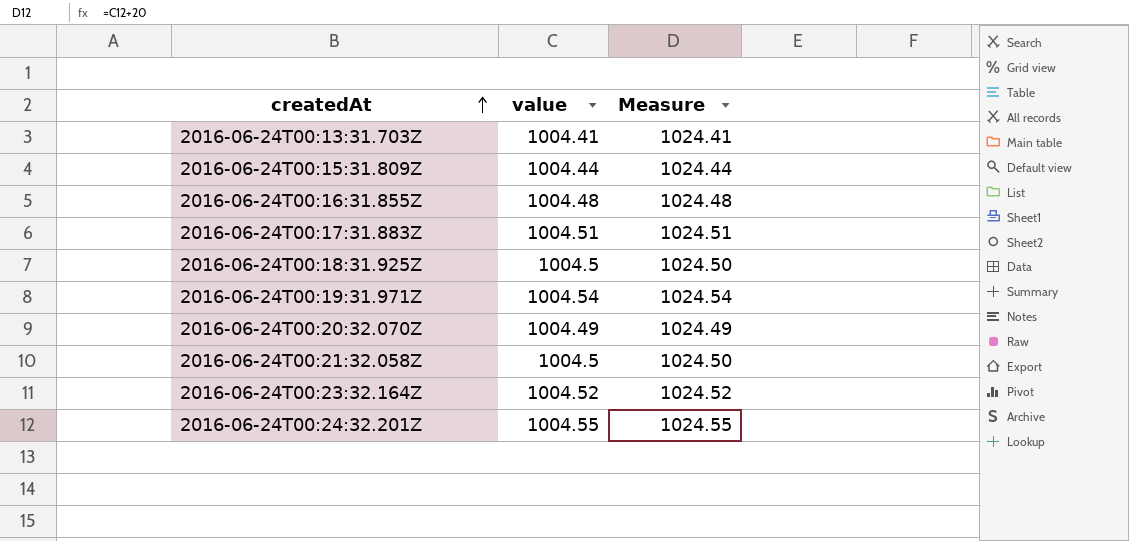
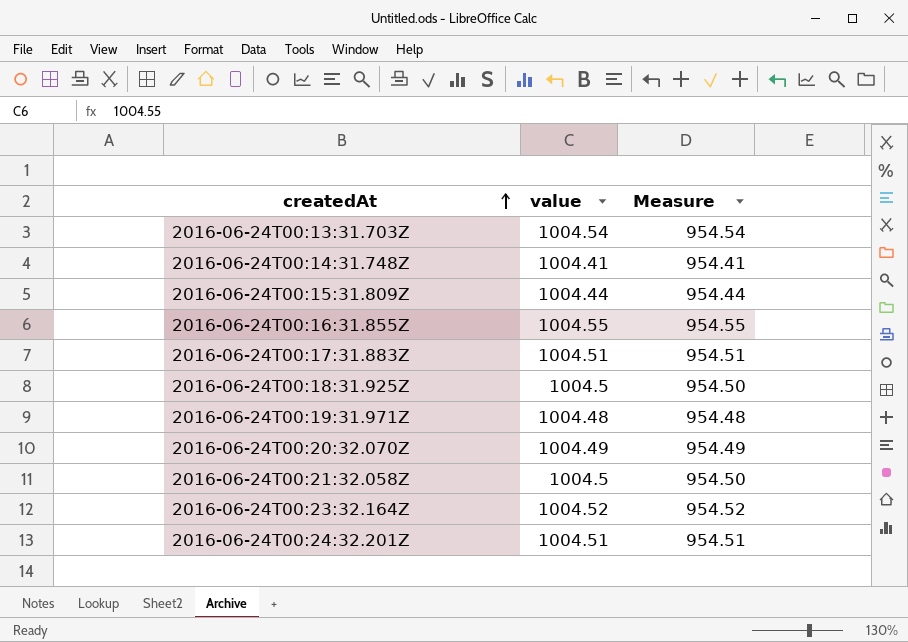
column Measure | formula: [value] + 20 -> [value] - 50
2016-06-24T00:13:31.703Z | value: 1004.41 -> 1004.54
row 2016-06-24T00:14:31.748Z: none -> 1004.41 | 954.41
2016-06-24T00:16:31.855Z | value: 1004.48 -> 1004.55
2016-06-24T00:19:31.971Z | value: 1004.54 -> 1004.48
2016-06-24T00:24:32.201Z | value: 1004.55 -> 1004.51

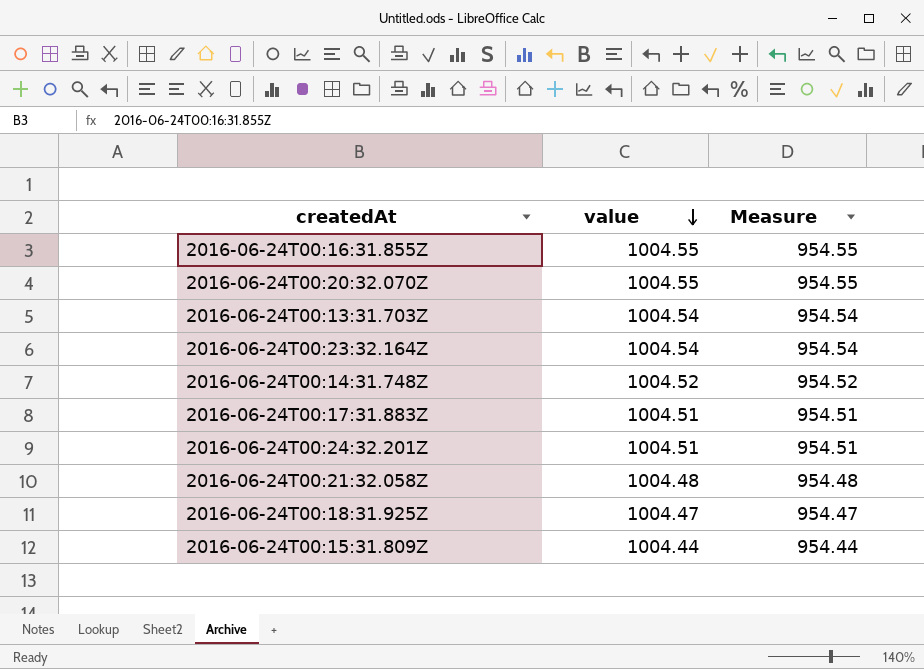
row order: createdAt ascending -> value descending
row 2016-06-24T00:19:31.971Z: 1004.48 | 954.48 -> none
2016-06-24T00:20:32.070Z | value: 1004.49 -> 1004.55
2016-06-24T00:20:32.070Z | Measure: 954.49 -> 954.55
2016-06-24T00:23:32.164Z | value: 1004.52 -> 1004.54
2016-06-24T00:23:32.164Z | Measure: 954.52 -> 954.54
2016-06-24T00:14:31.748Z | value: 1004.41 -> 1004.52
2016-06-24T00:14:31.748Z | Measure: 954.41 -> 954.52
2016-06-24T00:21:32.058Z | value: 1004.5 -> 1004.48
2016-06-24T00:21:32.058Z | Measure: 954.50 -> 954.48
2016-06-24T00:18:31.925Z | value: 1004.5 -> 1004.47
2016-06-24T00:18:31.925Z | Measure: 954.50 -> 954.47

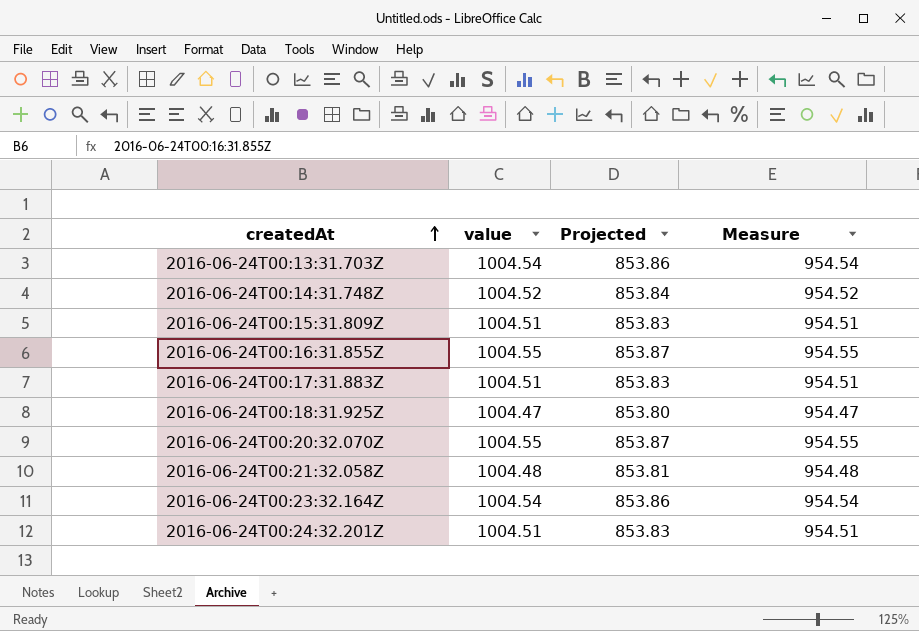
row order: value descending -> createdAt ascending
column Projected | formula: none -> [value] * 0.85
2016-06-24T00:15:31.809Z | value: 1004.44 -> 1004.51
2016-06-24T00:15:31.809Z | Measure: 954.44 -> 954.51

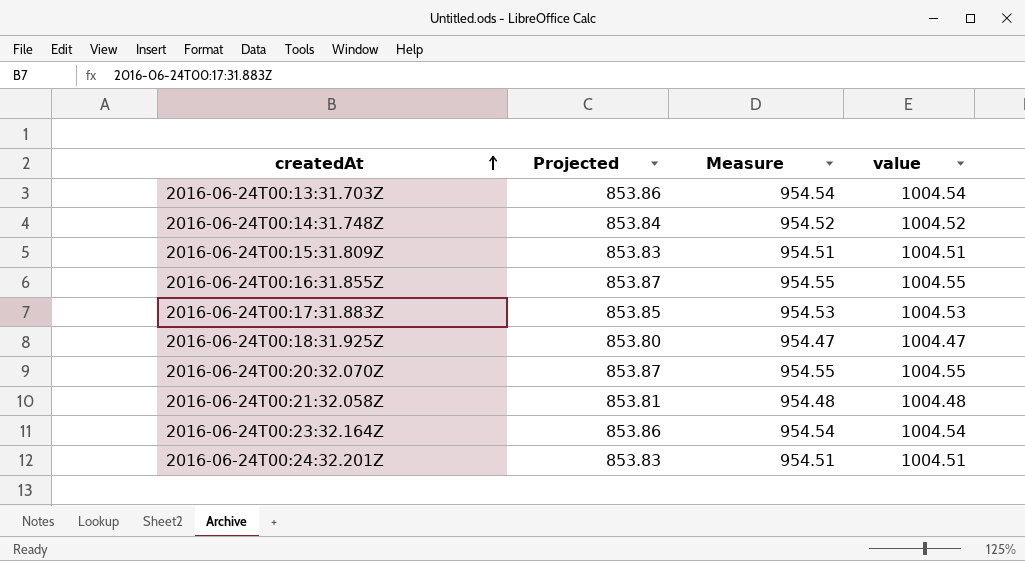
column value | position: 2 -> 4
2016-06-24T00:17:31.883Z | Projected: 853.83 -> 853.85
2016-06-24T00:17:31.883Z | Measure: 954.51 -> 954.53
2016-06-24T00:17:31.883Z | value: 1004.51 -> 1004.53

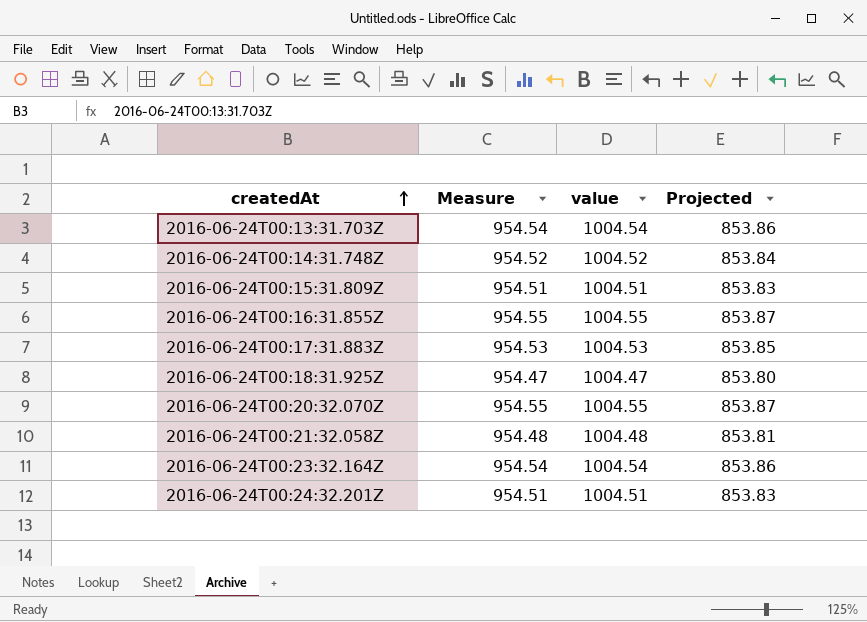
column Projected | position: 2 -> 4

